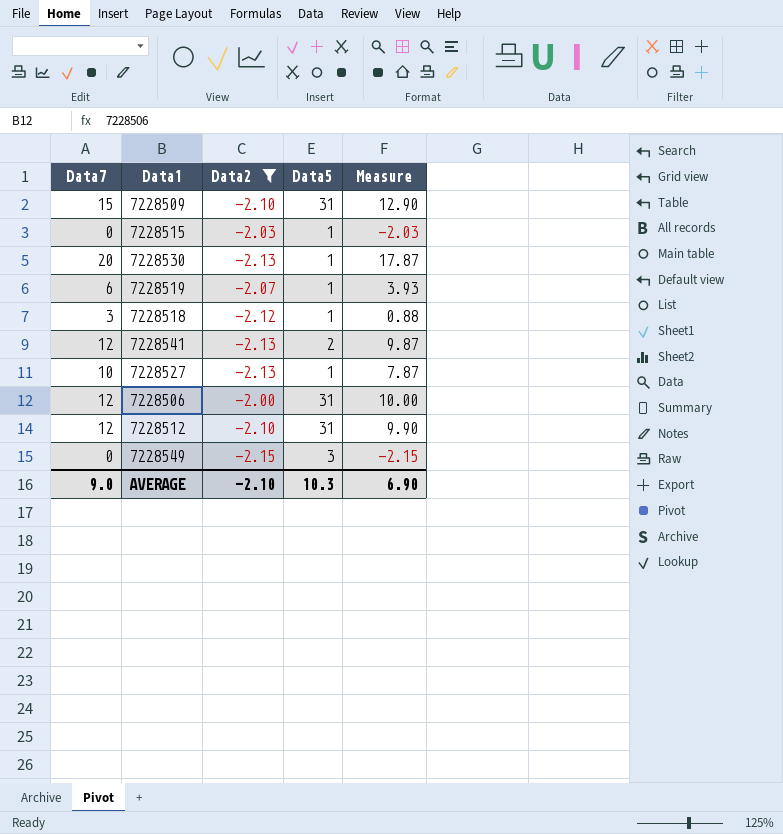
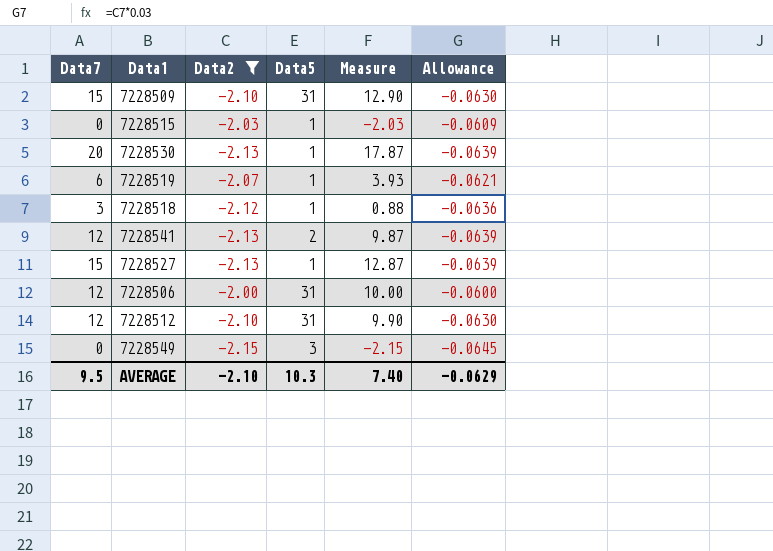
column Allowance | formula: none -> [Data2] * 0.03
7228527 | Data7: 10 -> 15
7228527 | Measure: 7.87 -> 12.87
AVERAGE | Data7: 9.0 -> 9.5
AVERAGE | Measure: 6.90 -> 7.40

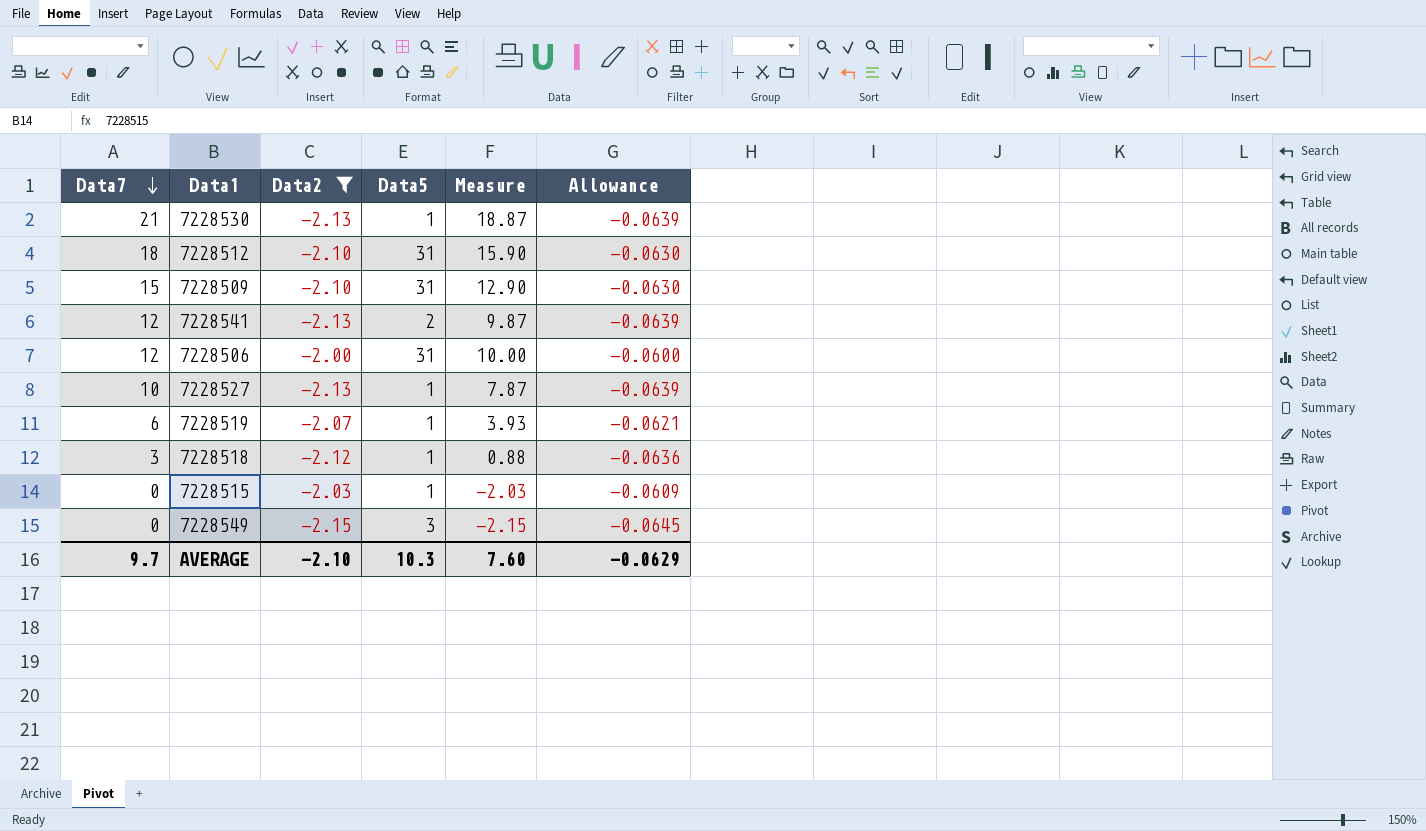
row order: none -> Data7 descending
7228530 | Data7: 20 -> 21
7228530 | Measure: 17.87 -> 18.87
7228512 | Data7: 12 -> 18
7228512 | Measure: 9.90 -> 15.90
7228527 | Data7: 15 -> 10
7228527 | Measure: 12.87 -> 7.87
AVERAGE | Data7: 9.5 -> 9.7
AVERAGE | Measure: 7.40 -> 7.60

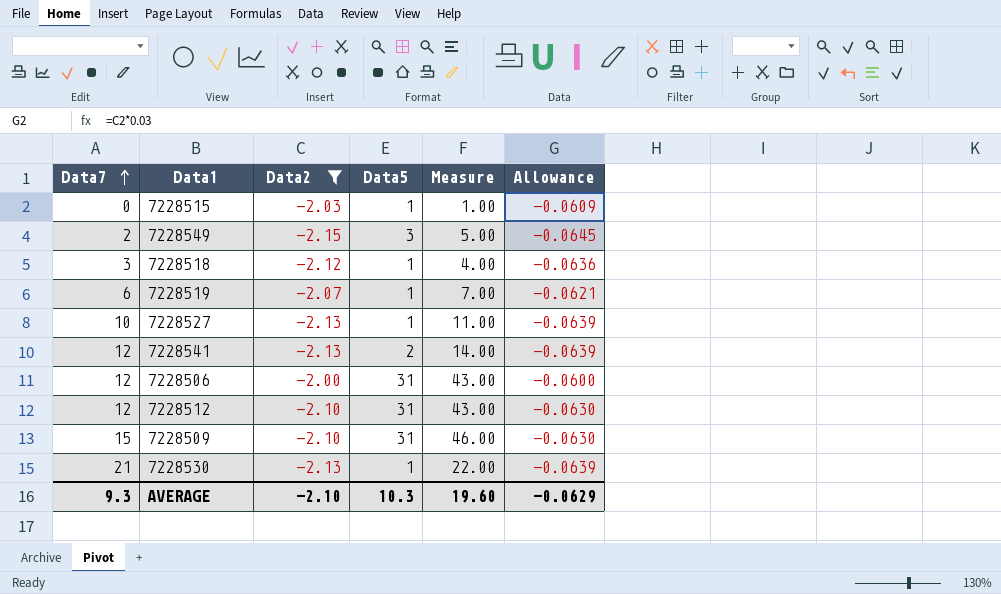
row order: Data7 descending -> Data7 ascending
column Measure | formula: [Data7] + [Data2] -> [Data7] + [Data5]
7228549 | Data7: 0 -> 2
7228512 | Data7: 18 -> 12
AVERAGE | Data7: 9.7 -> 9.3
AVERAGE | Measure: 7.60 -> 19.60

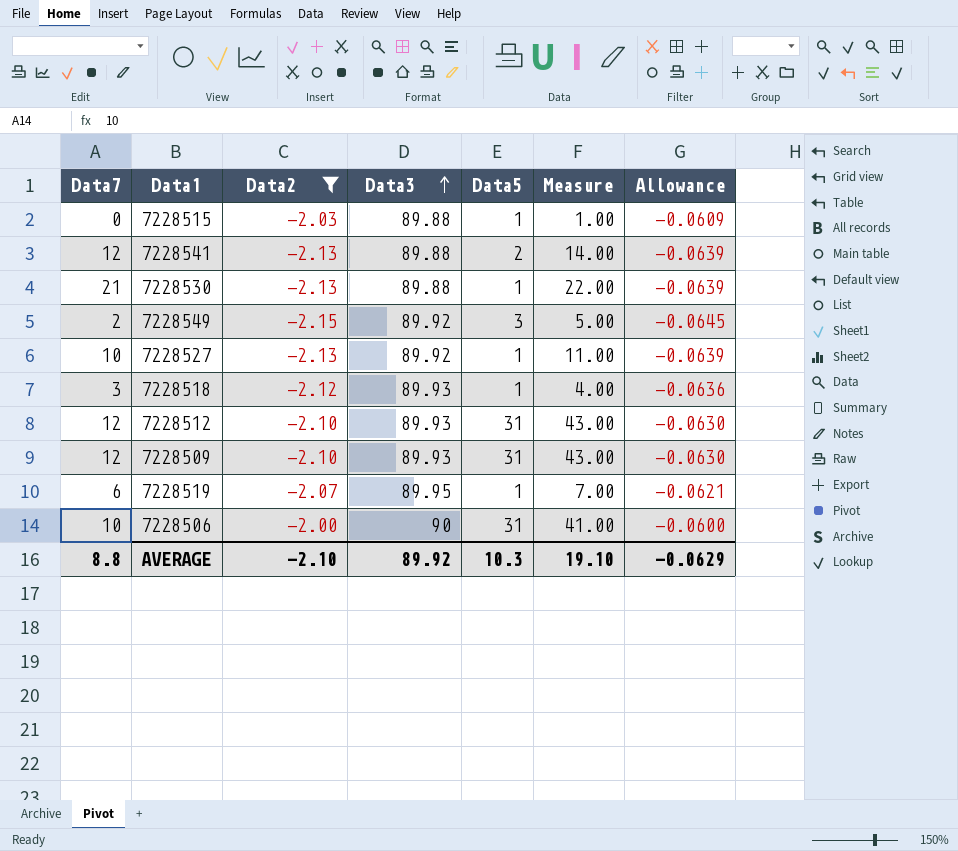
row order: Data7 ascending -> Data3 ascending
column Data3 | position: none -> 4
7228509 | Data7: 15 -> 12
7228509 | Measure: 46.00 -> 43.00
7228506 | Data7: 12 -> 10
7228506 | Measure: 43.00 -> 41.00
AVERAGE | Data7: 9.3 -> 8.8
AVERAGE | Measure: 19.60 -> 19.10

